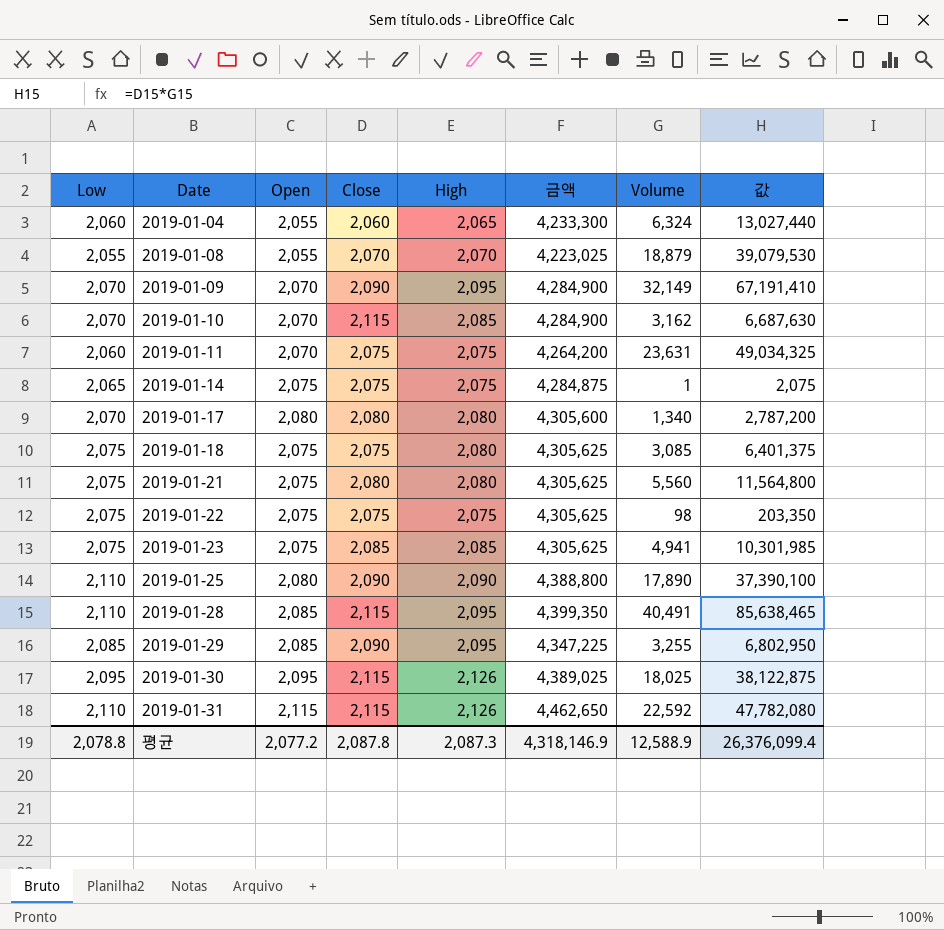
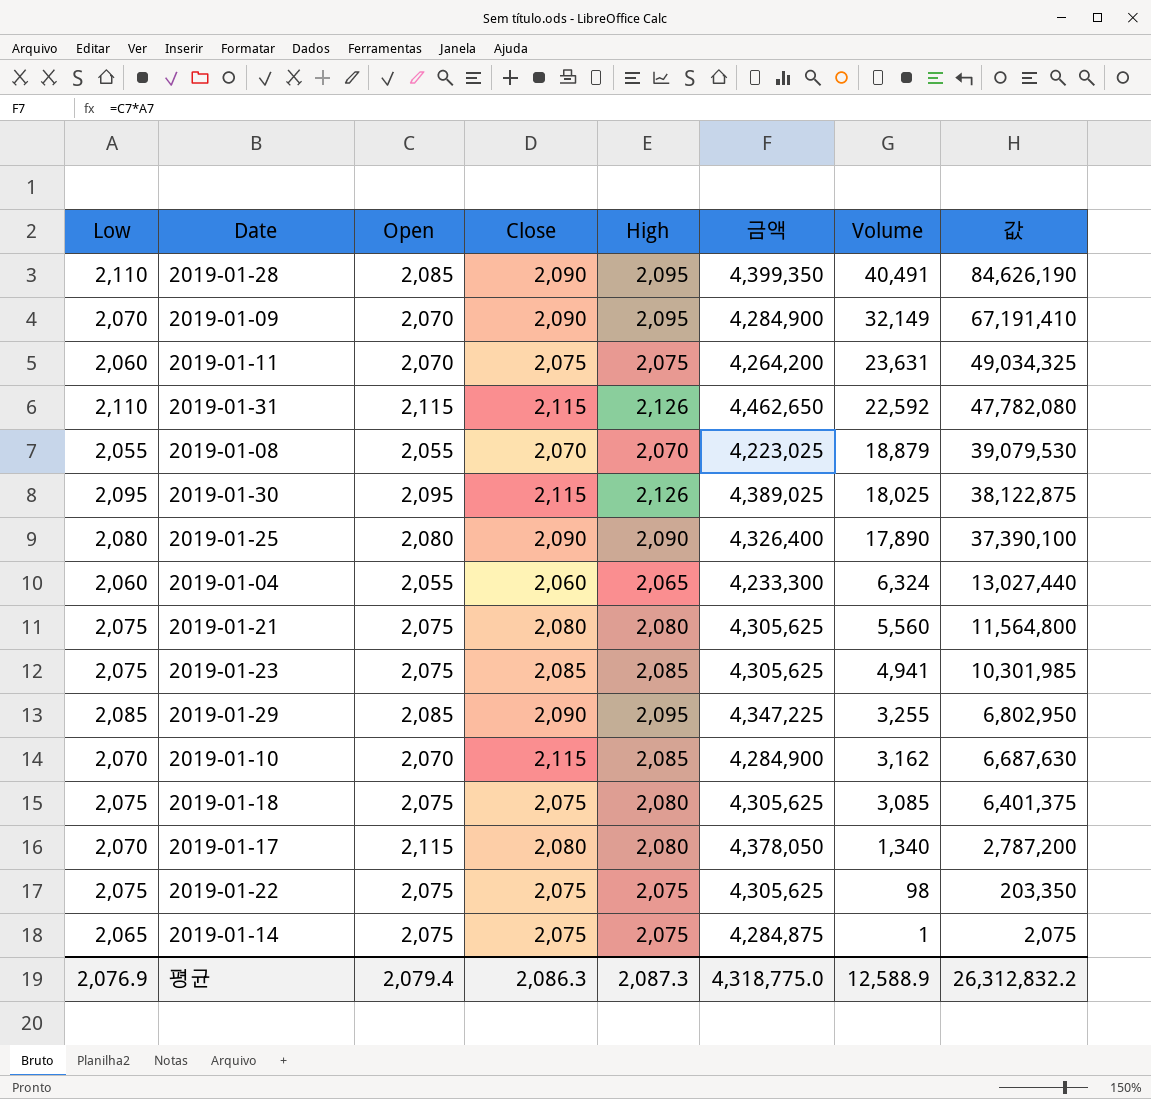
row order: Date ascending -> Volume descending
2019-01-28 | Close: 2,115 -> 2,090
2019-01-28 | 값: 85,638,465 -> 84,626,190
2019-01-25 | Low: 2,110 -> 2,080
2019-01-25 | 금액: 4,388,800 -> 4,326,400
2019-01-17 | Open: 2,080 -> 2,115
2019-01-17 | 금액: 4,305,600 -> 4,378,050
평균 | Low: 2,078.8 -> 2,076.9
평균 | Open: 2,077.2 -> 2,079.4
평균 | Close: 2,087.8 -> 2,086.3
평균 | 금액: 4,318,146.9 -> 4,318,775.0
평균 | 값: 26,376,099.4 -> 26,312,832.2

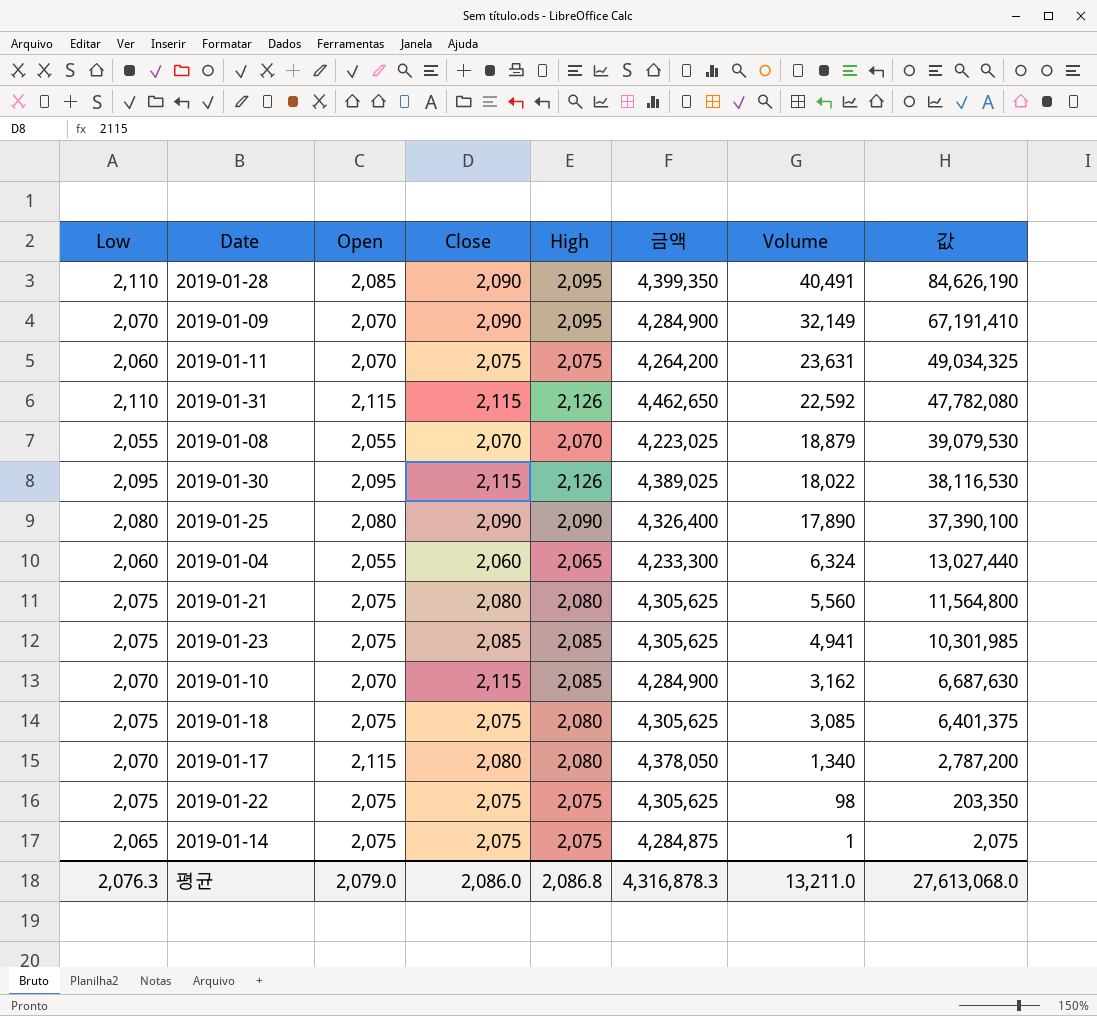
row 2019-01-29: 2,085 | 2,085 | 2,090 | 2,095 | 4,347,225 | 3,255 | 6,802,950 -> none
2019-01-30 | Volume: 18,025 -> 18,022
2019-01-30 | 값: 38,122,875 -> 38,116,530
평균 | Low: 2,076.9 -> 2,076.3
평균 | Open: 2,079.4 -> 2,079.0
평균 | Close: 2,086.3 -> 2,086.0
평균 | High: 2,087.3 -> 2,086.8
평균 | 금액: 4,318,775.0 -> 4,316,878.3
평균 | Volume: 12,588.9 -> 13,211.0
평균 | 값: 26,312,832.2 -> 27,613,068.0

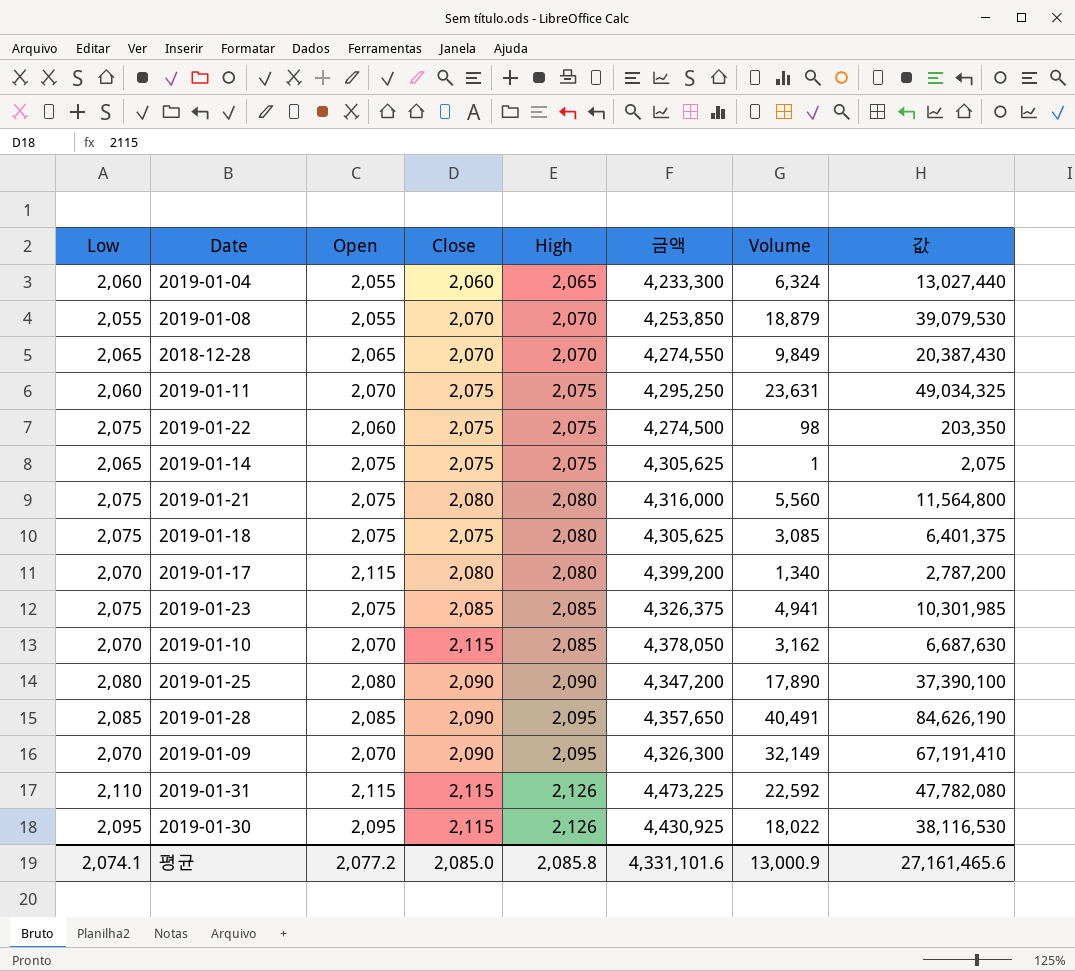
row order: Volume descending -> High ascending
column 금액 | formula: [Low] * [Open] -> [Open] * [Close]
row 2018-12-28: none -> 2,065 | 2,065 | 2,070 | 2,070 | 4,274,550 | 9,849 | 20,387,430
2019-01-22 | Open: 2,075 -> 2,060
2019-01-28 | Low: 2,110 -> 2,085
평균 | Low: 2,076.3 -> 2,074.1
평균 | Open: 2,079.0 -> 2,077.2
평균 | Close: 2,086.0 -> 2,085.0
평균 | High: 2,086.8 -> 2,085.8
평균 | 금액: 4,316,878.3 -> 4,331,101.6
평균 | Volume: 13,211.0 -> 13,000.9
평균 | 값: 27,613,068.0 -> 27,161,465.6

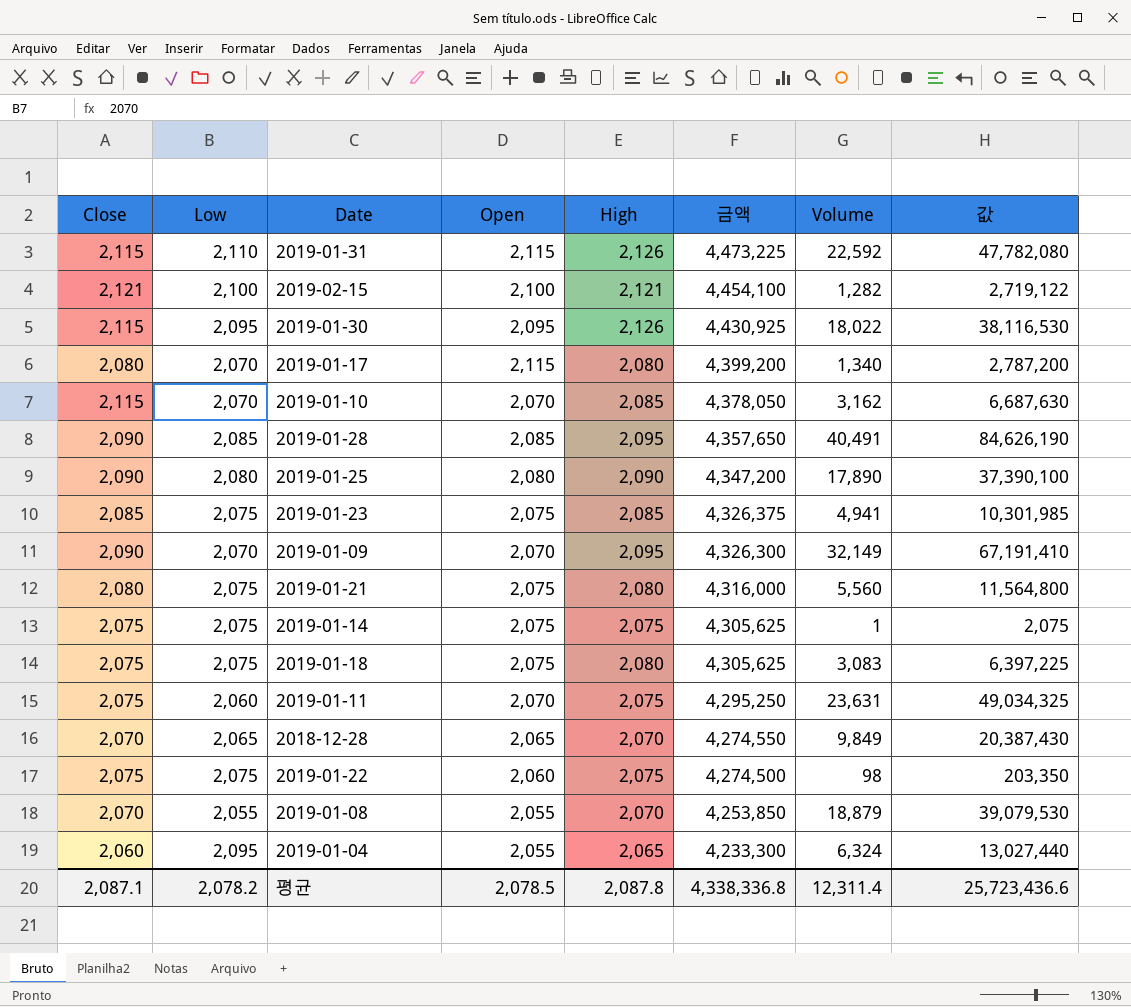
row order: High ascending -> 금액 descending
column Close | position: 4 -> 1
row 2019-02-15: none -> 2,121 | 2,100 | 2,100 | 2,121 | 4,454,100 | 1,282 | 2,719,122
2019-01-14 | Low: 2,065 -> 2,075
2019-01-18 | Volume: 3,085 -> 3,083
2019-01-18 | 값: 6,401,375 -> 6,397,225
2019-01-04 | Low: 2,060 -> 2,095
평균 | Close: 2,085.0 -> 2,087.1
평균 | Low: 2,074.1 -> 2,078.2
평균 | Open: 2,077.2 -> 2,078.5
평균 | High: 2,085.8 -> 2,087.8
평균 | 금액: 4,331,101.6 -> 4,338,336.8
평균 | Volume: 13,000.9 -> 12,311.4
평균 | 값: 27,161,465.6 -> 25,723,436.6

